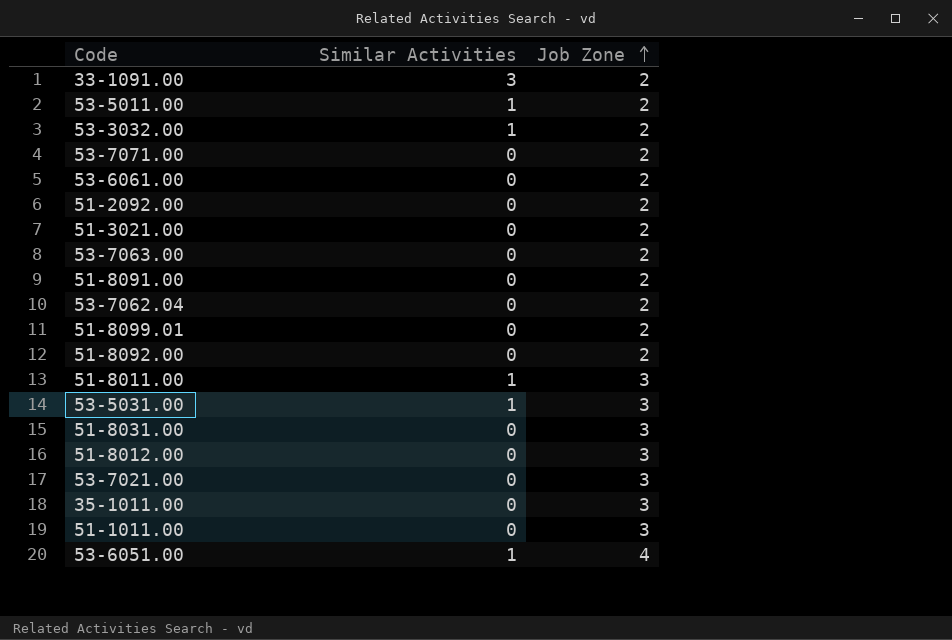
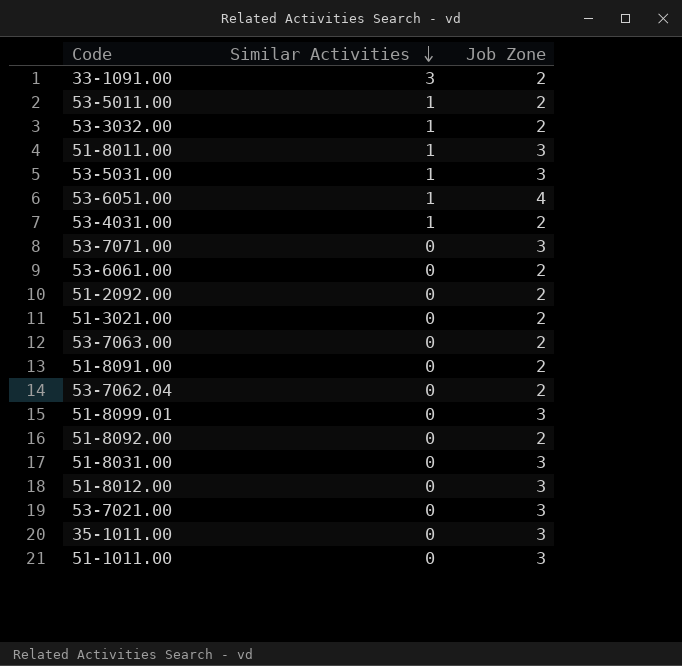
row order: Job Zone ascending -> Similar Activities descending
row 53-4031.00: none -> 1 | 2
53-7071.00 | Job Zone: 2 -> 3
51-8099.01 | Job Zone: 2 -> 3

